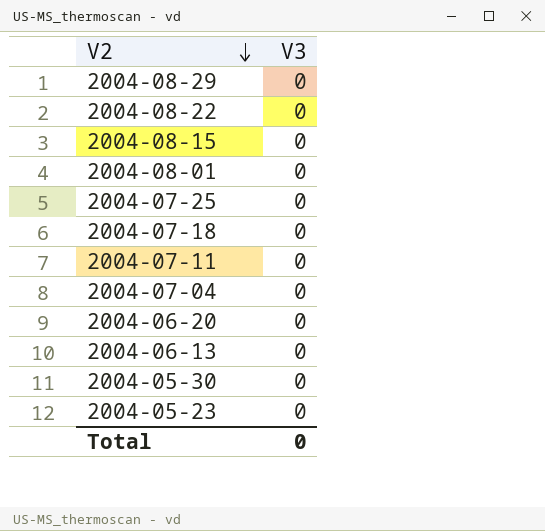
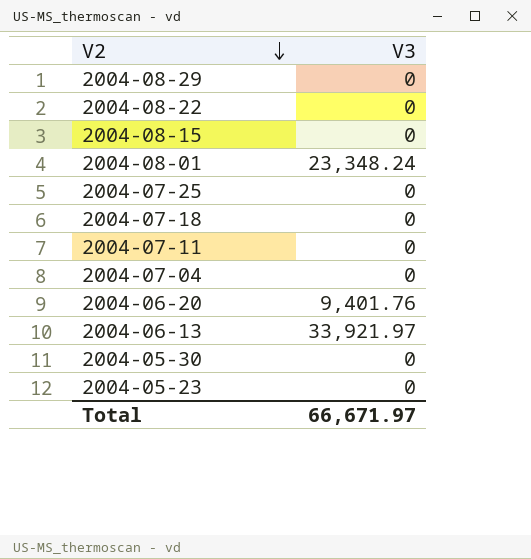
2004-08-01 | V3: 0 -> 23,348.24
2004-06-20 | V3: 0 -> 9,401.76
2004-06-13 | V3: 0 -> 33,921.97
Total | V3: 0 -> 66,671.97

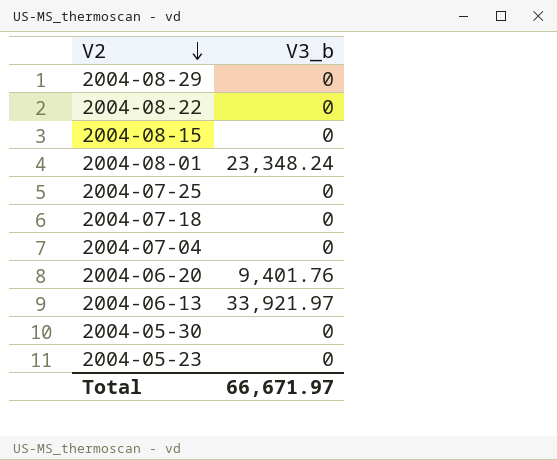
column name: V3 -> V3_b
row 2004-07-11: 0 -> none

